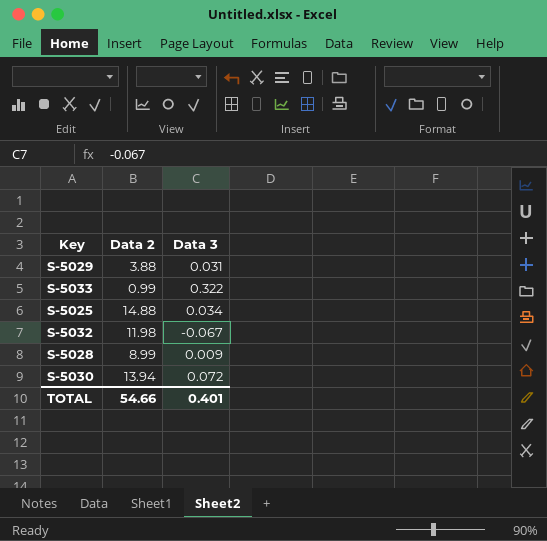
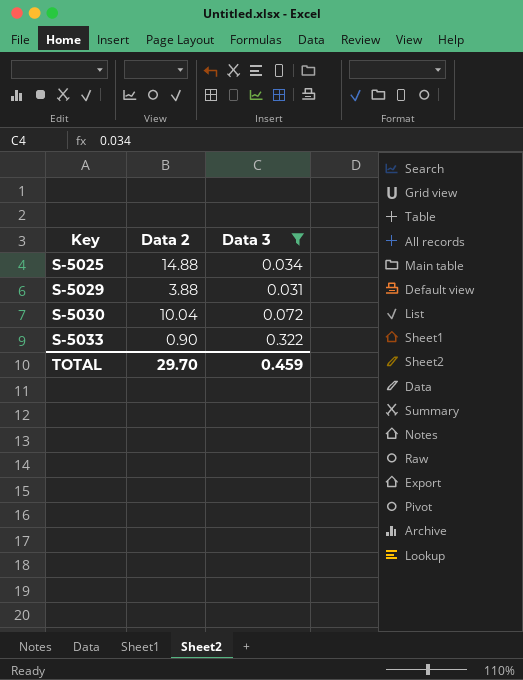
filter: none -> Data 3 >= 0.031
row order: none -> Key ascending
S-5030 | Data 2: 13.94 -> 10.04
S-5033 | Data 2: 0.99 -> 0.90
TOTAL | Data 2: 54.66 -> 29.70
TOTAL | Data 3: 0.401 -> 0.459

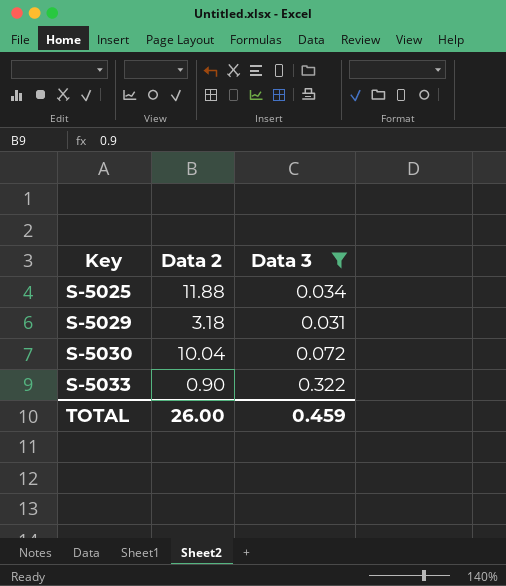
S-5025 | Data 2: 14.88 -> 11.88
S-5029 | Data 2: 3.88 -> 3.18
TOTAL | Data 2: 29.70 -> 26.00

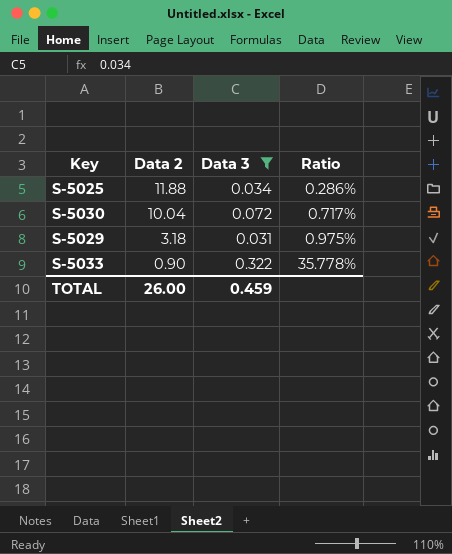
row order: Key ascending -> Data 2 descending
column Ratio | formula: none -> [Data 3] / [Data 2]

